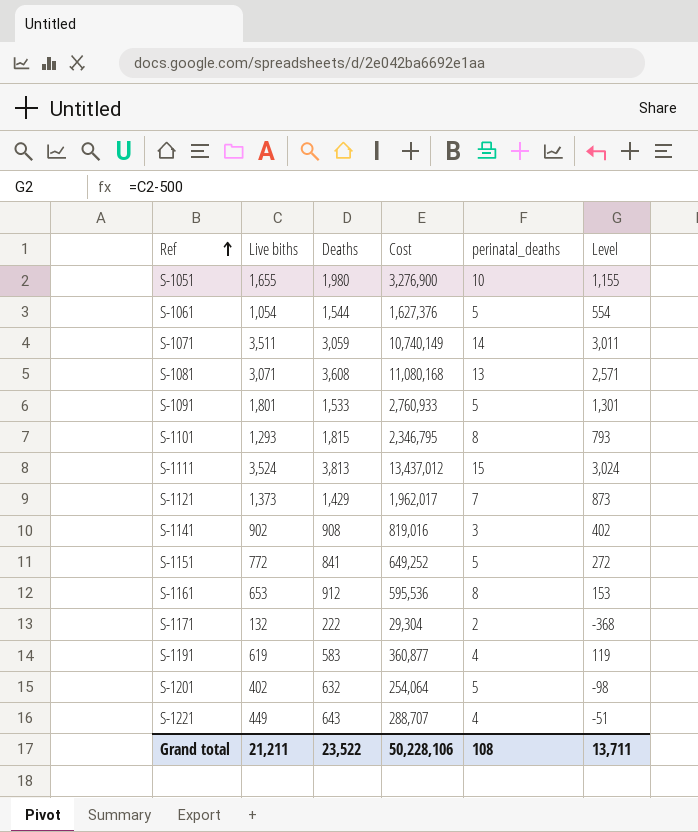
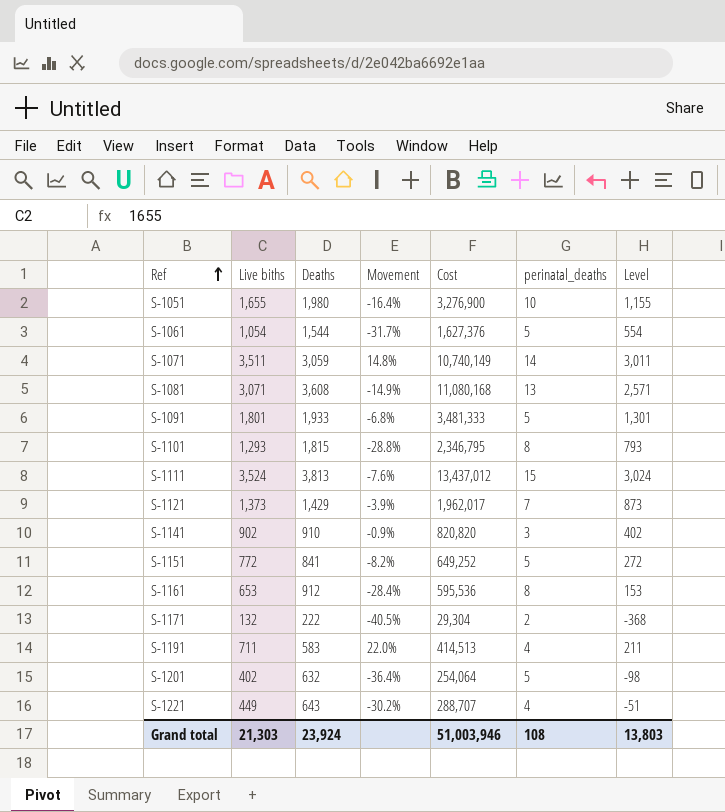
column Movement | formula: none -> ([Live biths] - [Deaths]) / [Deaths]
S-1091 | Deaths: 1,533 -> 1,933
S-1091 | Cost: 2,760,933 -> 3,481,333
S-1141 | Deaths: 908 -> 910
S-1141 | Cost: 819,016 -> 820,820
S-1191 | Live biths: 619 -> 711
S-1191 | Cost: 360,877 -> 414,513
S-1191 | Level: 119 -> 211
Grand total | Live biths: 21,211 -> 21,303
Grand total | Deaths: 23,522 -> 23,924
Grand total | Cost: 50,228,106 -> 51,003,946
Grand total | Level: 13,711 -> 13,803

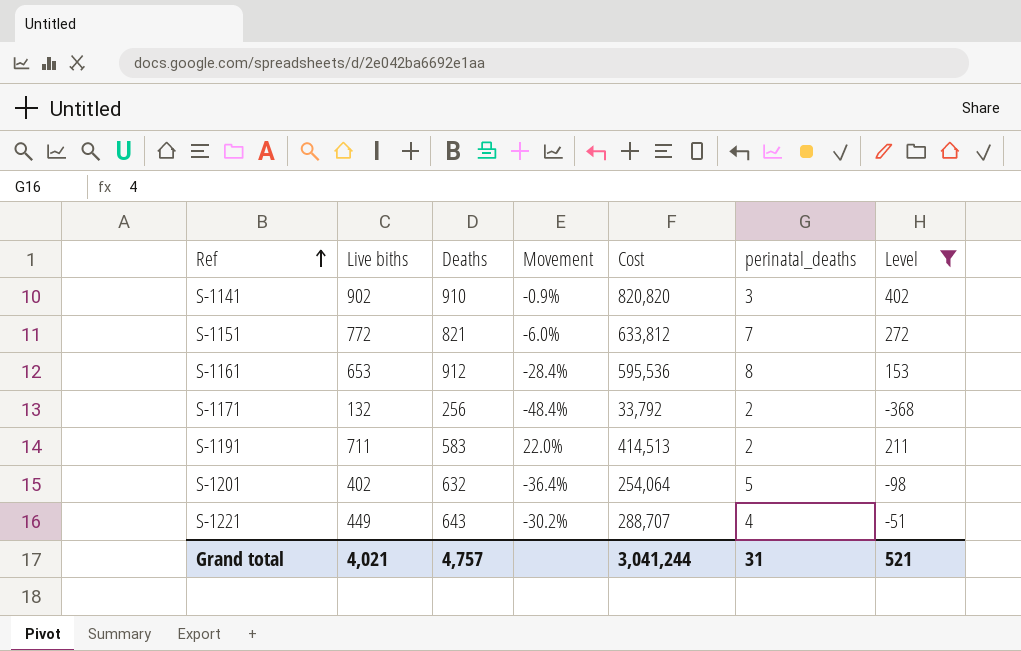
filter: none -> Level <= 402
S-1151 | Deaths: 841 -> 821
S-1151 | Movement: -8.2% -> -6.0%
S-1151 | Cost: 649,252 -> 633,812
S-1151 | perinatal_deaths: 5 -> 7
S-1171 | Deaths: 222 -> 256
S-1171 | Movement: -40.5% -> -48.4%
S-1171 | Cost: 29,304 -> 33,792
S-1191 | perinatal_deaths: 4 -> 2
Grand total | Live biths: 21,303 -> 4,021
Grand total | Deaths: 23,924 -> 4,757
Grand total | Cost: 51,003,946 -> 3,041,244
Grand total | perinatal_deaths: 108 -> 31
Grand total | Level: 13,803 -> 521

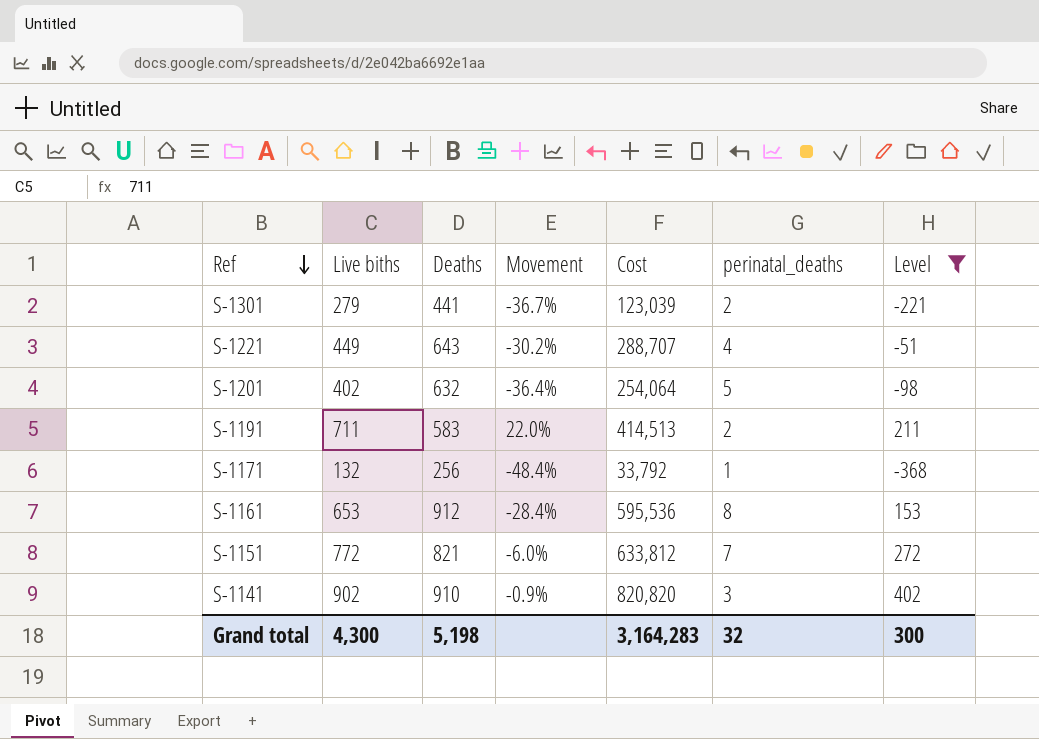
row order: Ref ascending -> Ref descending
row S-1301: none -> 279 | 441 | -36.7% | 123,039 | 2 | -221
S-1171 | perinatal_deaths: 2 -> 1
Grand total | Live biths: 4,021 -> 4,300
Grand total | Deaths: 4,757 -> 5,198
Grand total | Cost: 3,041,244 -> 3,164,283
Grand total | perinatal_deaths: 31 -> 32
Grand total | Level: 521 -> 300

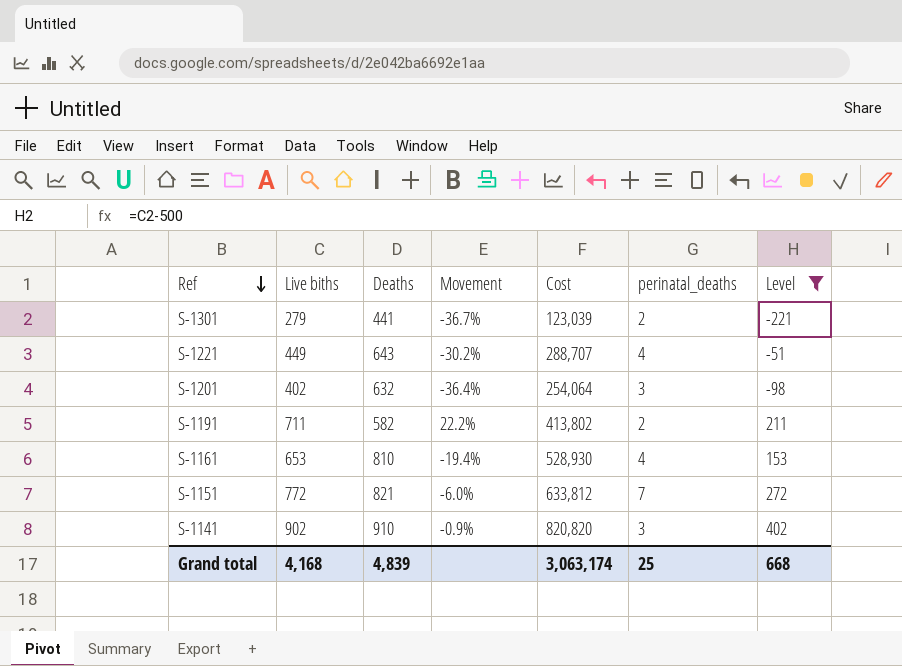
row S-1171: 132 | 256 | -48.4% | 33,792 | 1 | -368 -> none
S-1201 | perinatal_deaths: 5 -> 3
S-1191 | Deaths: 583 -> 582
S-1191 | Movement: 22.0% -> 22.2%
S-1191 | Cost: 414,513 -> 413,802
S-1161 | Deaths: 912 -> 810
S-1161 | Movement: -28.4% -> -19.4%
S-1161 | Cost: 595,536 -> 528,930
S-1161 | perinatal_deaths: 8 -> 4
Grand total | Live biths: 4,300 -> 4,168
Grand total | Deaths: 5,198 -> 4,839
Grand total | Cost: 3,164,283 -> 3,063,174
Grand total | perinatal_deaths: 32 -> 25
Grand total | Level: 300 -> 668

